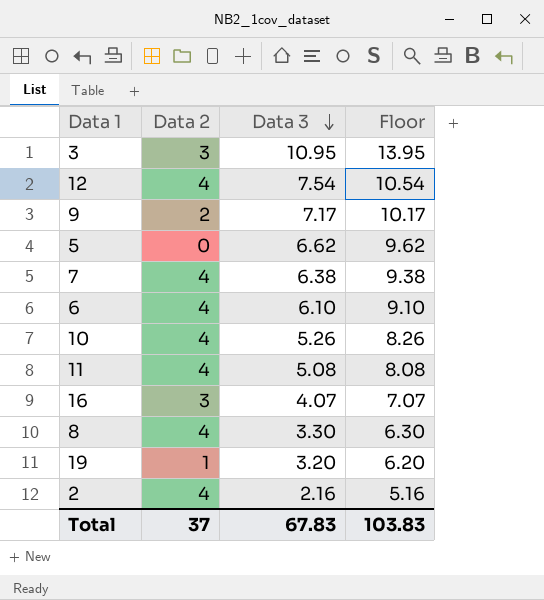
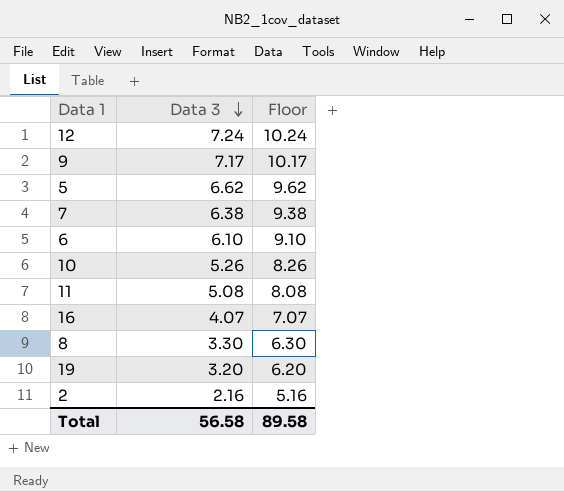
column Data 2 | position: 2 -> none
row 3: 3 | 10.95 | 13.95 -> none
12 | Data 3: 7.54 -> 7.24
12 | Floor: 10.54 -> 10.24
Total | Data 3: 67.83 -> 56.58
Total | Floor: 103.83 -> 89.58

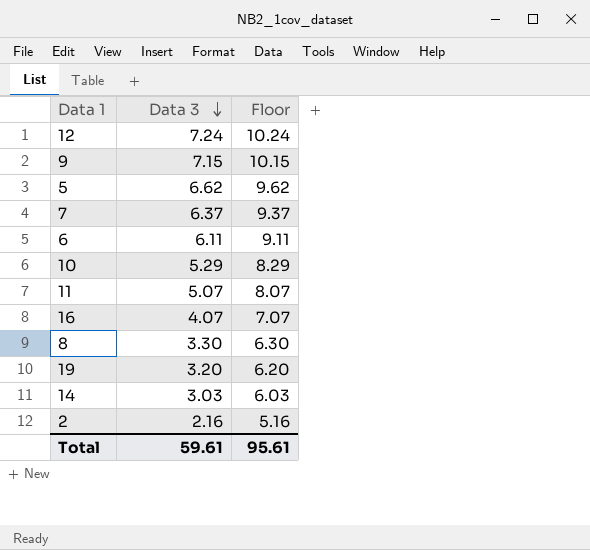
9 | Data 3: 7.17 -> 7.15
9 | Floor: 10.17 -> 10.15
7 | Data 3: 6.38 -> 6.37
7 | Floor: 9.38 -> 9.37
6 | Data 3: 6.10 -> 6.11
6 | Floor: 9.10 -> 9.11
10 | Data 3: 5.26 -> 5.29
10 | Floor: 8.26 -> 8.29
11 | Data 3: 5.08 -> 5.07
11 | Floor: 8.08 -> 8.07
row 14: none -> 3.03 | 6.03
Total | Data 3: 56.58 -> 59.61
Total | Floor: 89.58 -> 95.61

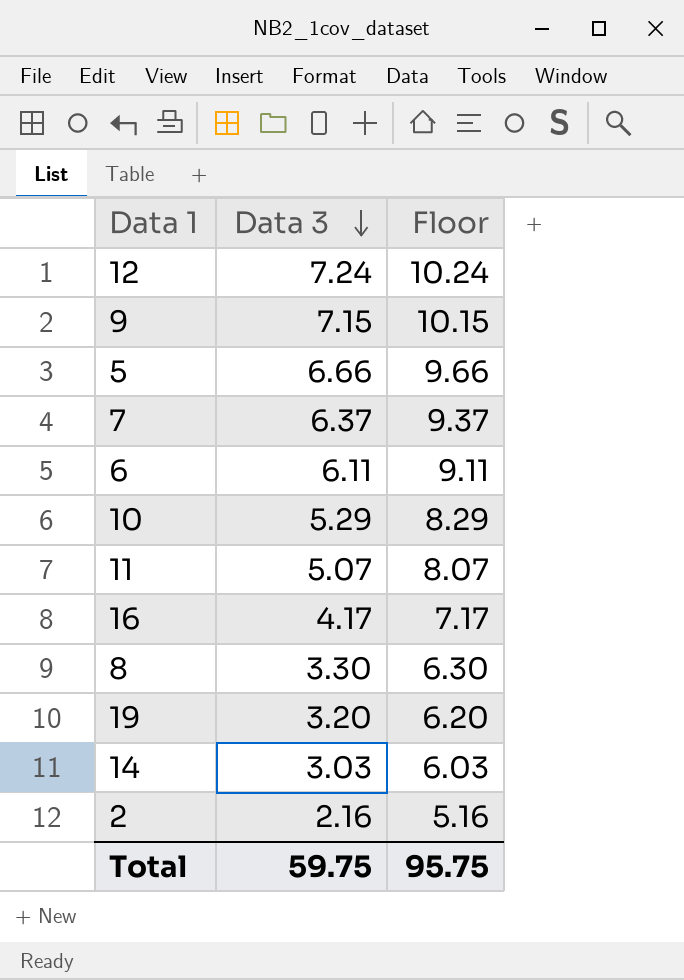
5 | Data 3: 6.62 -> 6.66
5 | Floor: 9.62 -> 9.66
16 | Data 3: 4.07 -> 4.17
16 | Floor: 7.07 -> 7.17
Total | Data 3: 59.61 -> 59.75
Total | Floor: 95.61 -> 95.75

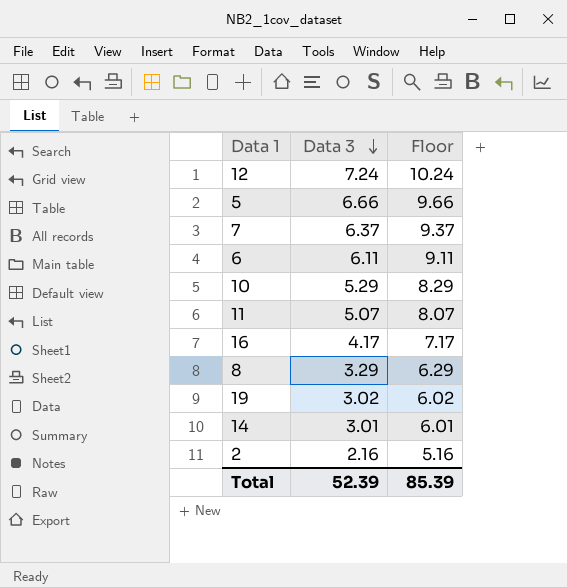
row 9: 7.15 | 10.15 -> none
8 | Data 3: 3.30 -> 3.29
8 | Floor: 6.30 -> 6.29
19 | Data 3: 3.20 -> 3.02
19 | Floor: 6.20 -> 6.02
14 | Data 3: 3.03 -> 3.01
14 | Floor: 6.03 -> 6.01
Total | Data 3: 59.75 -> 52.39
Total | Floor: 95.75 -> 85.39

